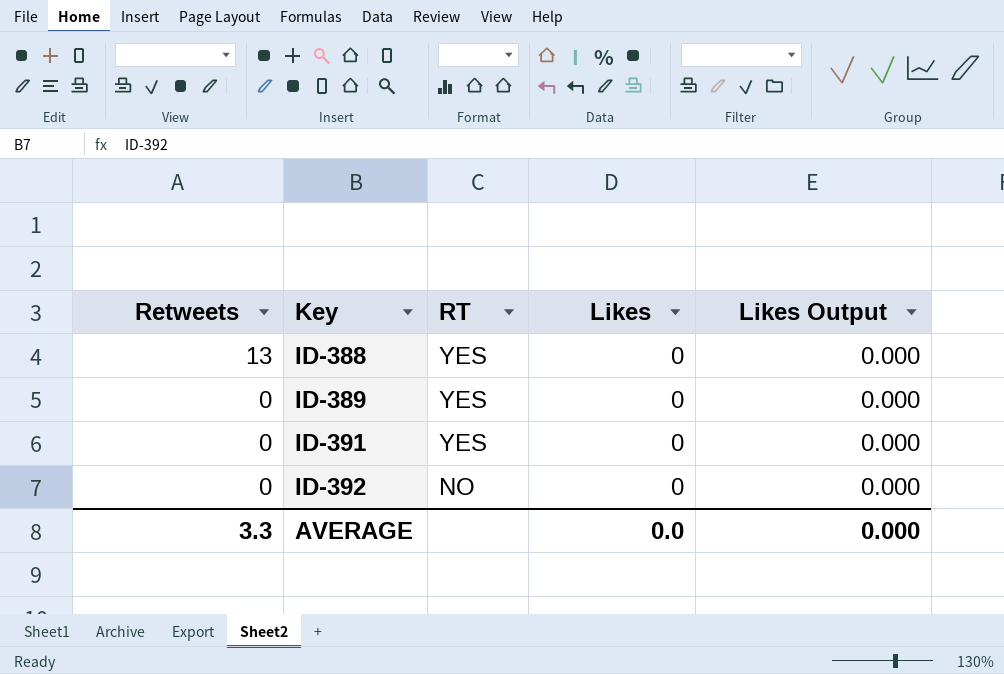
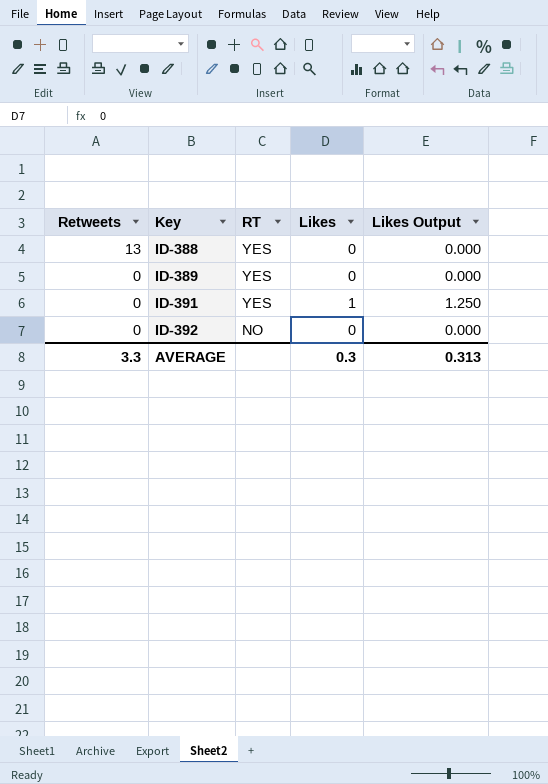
ID-391 | Likes: 0 -> 1
ID-391 | Likes Output: 0.000 -> 1.250
AVERAGE | Likes: 0.0 -> 0.3
AVERAGE | Likes Output: 0.000 -> 0.313

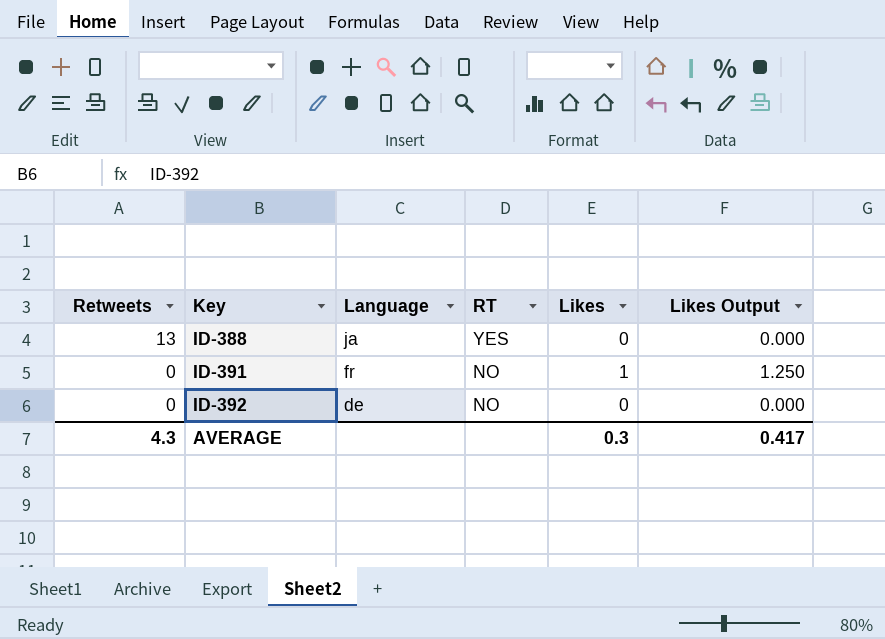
column Language | position: none -> 3
row ID-389: 0 | YES | 0 | 0.000 -> none
ID-391 | RT: YES -> NO
AVERAGE | Retweets: 3.3 -> 4.3
AVERAGE | Likes Output: 0.313 -> 0.417

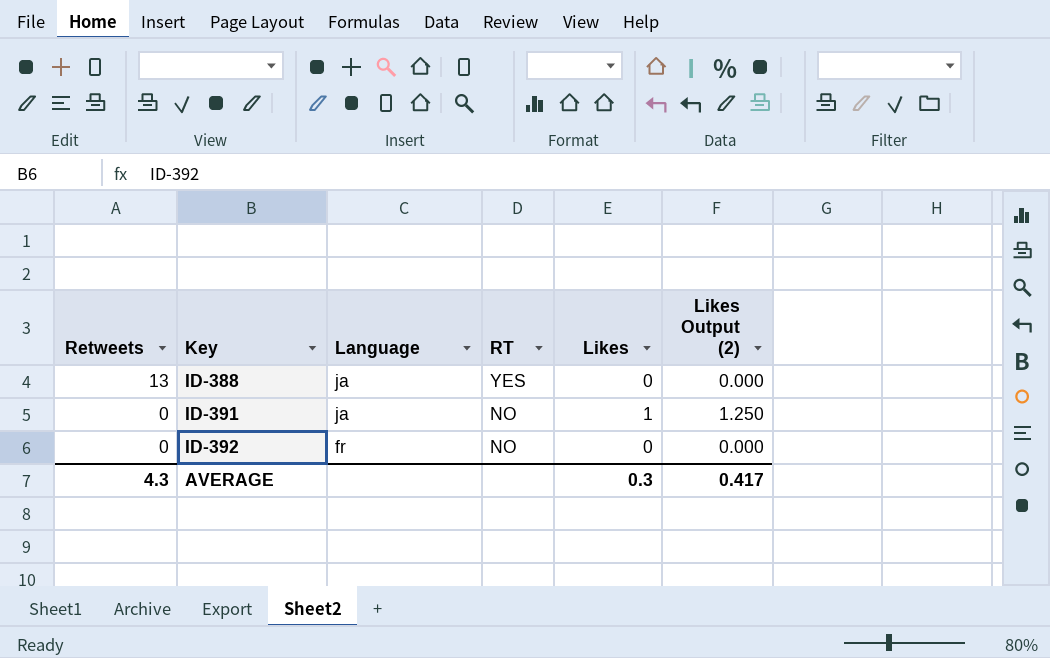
column name: Likes Output -> Likes Output (2)
ID-391 | Language: fr -> ja
ID-392 | Language: de -> fr

